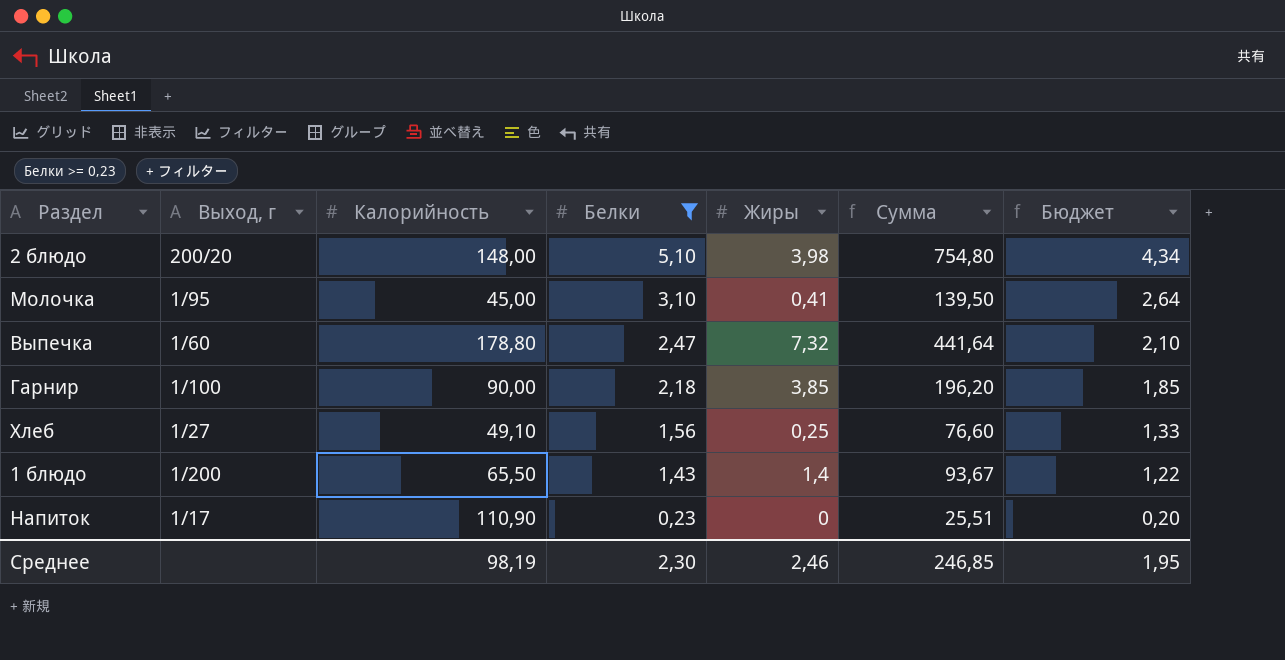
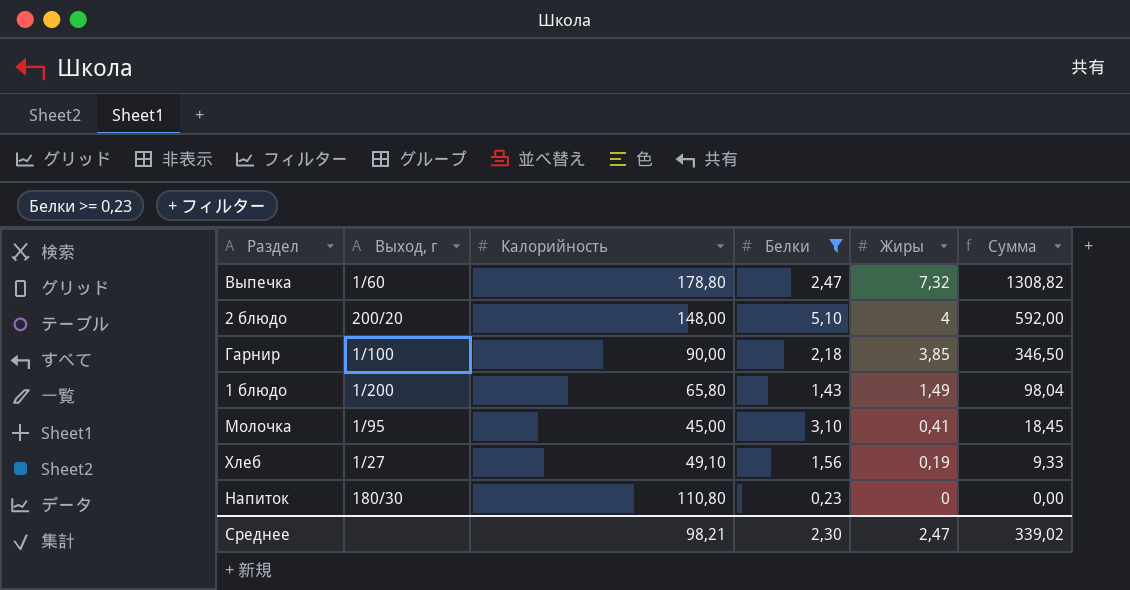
row order: Белки descending -> Жиры descending
column Бюджет | formula: [Белки] * 0,85 -> none
column Сумма | formula: [Калорийность] * [Белки] -> [Калорийность] * [Жиры]
2 блюдо | Жиры: 3,98 -> 4
1 блюдо | Калорийность: 65,50 -> 65,80
1 блюдо | Жиры: 1,4 -> 1,49
Хлеб | Жиры: 0,25 -> 0,19
Напиток | Выход, г: 1/17 -> 180/30
Напиток | Калорийность: 110,90 -> 110,80
Среднее | Калорийность: 98,19 -> 98,21
Среднее | Жиры: 2,46 -> 2,47
Среднее | Сумма: 246,85 -> 339,02

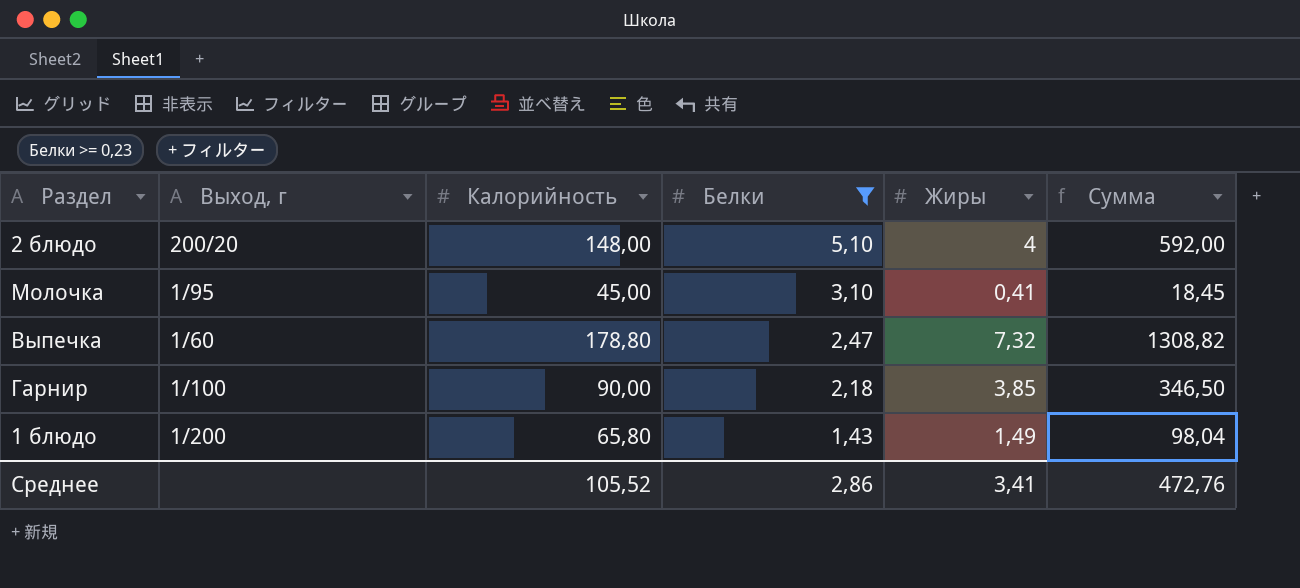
row order: Жиры descending -> Белки descending
row Хлеб: 1/27 | 49,10 | 1,56 | 0,19 | 9,33 -> none
row Напиток: 180/30 | 110,80 | 0,23 | 0 | 0,00 -> none
Среднее | Калорийность: 98,21 -> 105,52
Среднее | Белки: 2,30 -> 2,86
Среднее | Жиры: 2,47 -> 3,41
Среднее | Сумма: 339,02 -> 472,76

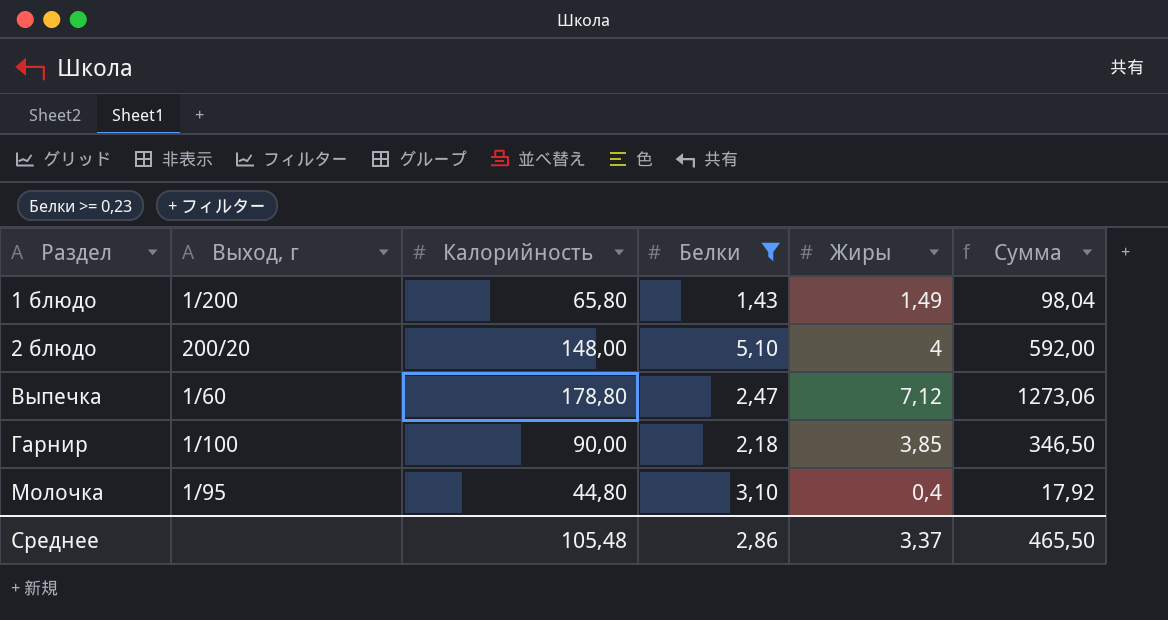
row order: Белки descending -> Раздел ascending
Выпечка | Жиры: 7,32 -> 7,12
Выпечка | Сумма: 1308,82 -> 1273,06
Молочка | Калорийность: 45,00 -> 44,80
Молочка | Жиры: 0,41 -> 0,4
Молочка | Сумма: 18,45 -> 17,92
Среднее | Калорийность: 105,52 -> 105,48
Среднее | Жиры: 3,41 -> 3,37
Среднее | Сумма: 472,76 -> 465,50

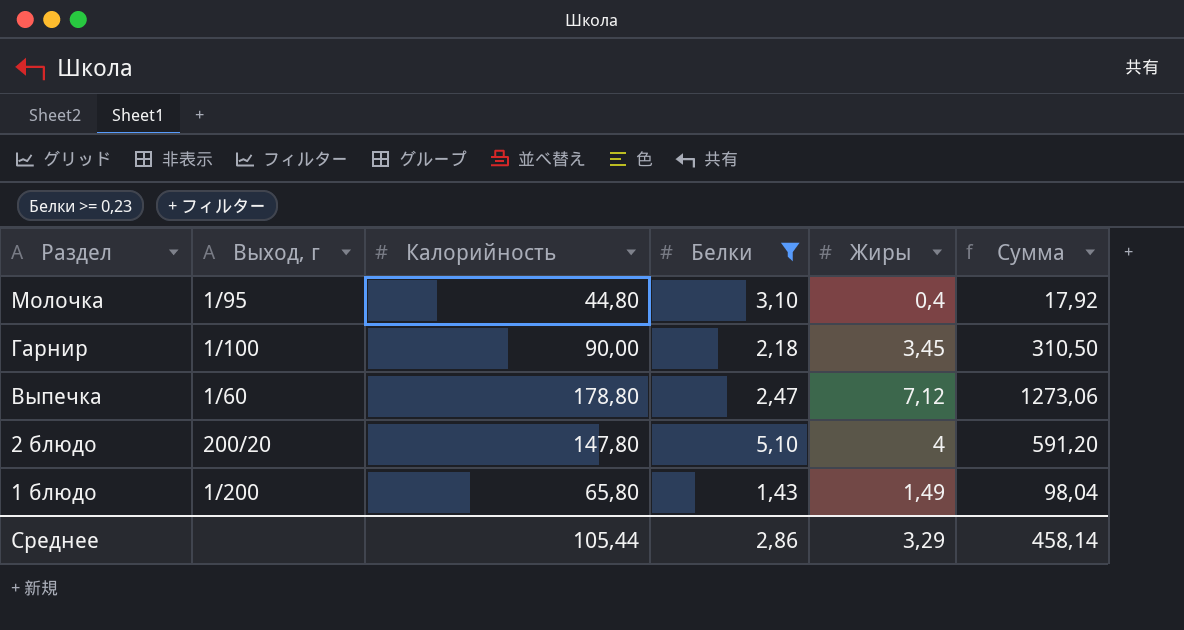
row order: Раздел ascending -> Раздел descending
Гарнир | Жиры: 3,85 -> 3,45
Гарнир | Сумма: 346,50 -> 310,50
2 блюдо | Калорийность: 148,00 -> 147,80
2 блюдо | Сумма: 592,00 -> 591,20
Среднее | Калорийность: 105,48 -> 105,44
Среднее | Жиры: 3,37 -> 3,29
Среднее | Сумма: 465,50 -> 458,14

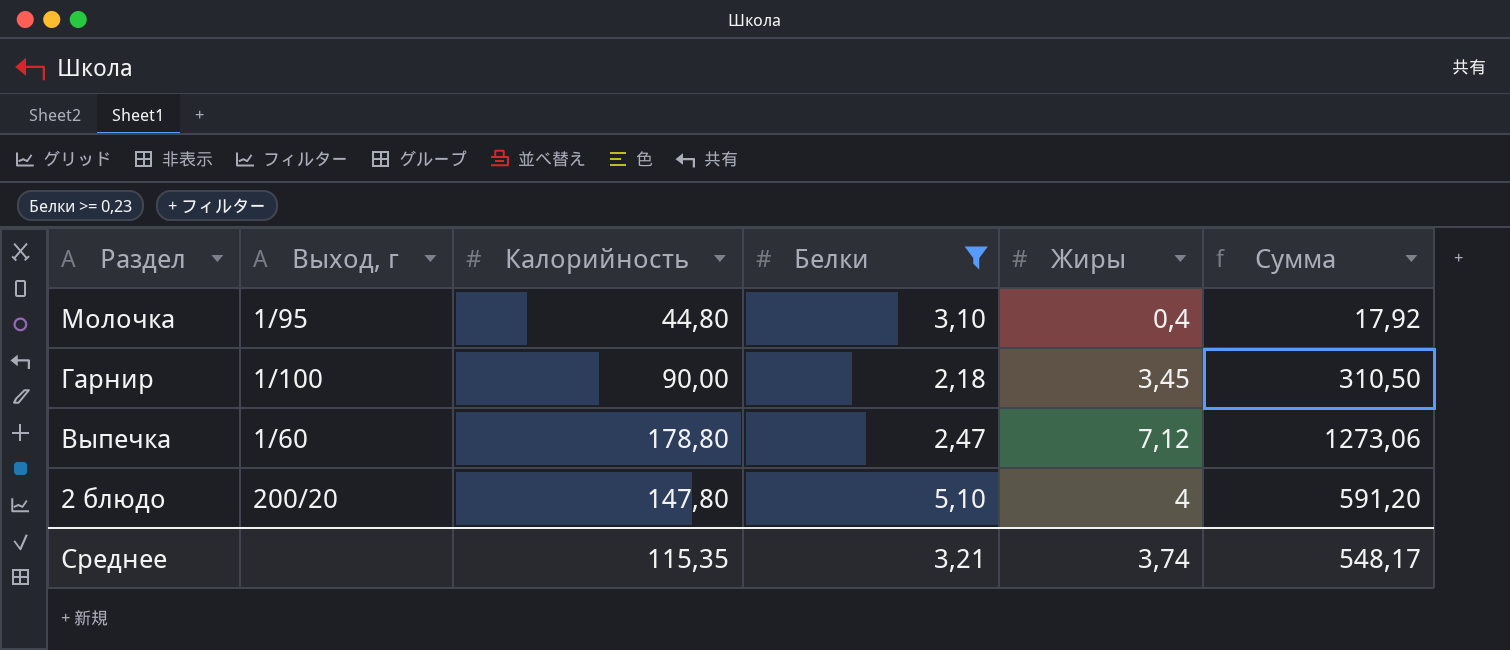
row 1 блюдо: 1/200 | 65,80 | 1,43 | 1,49 | 98,04 -> none
Среднее | Калорийность: 105,44 -> 115,35
Среднее | Белки: 2,86 -> 3,21
Среднее | Жиры: 3,29 -> 3,74
Среднее | Сумма: 458,14 -> 548,17

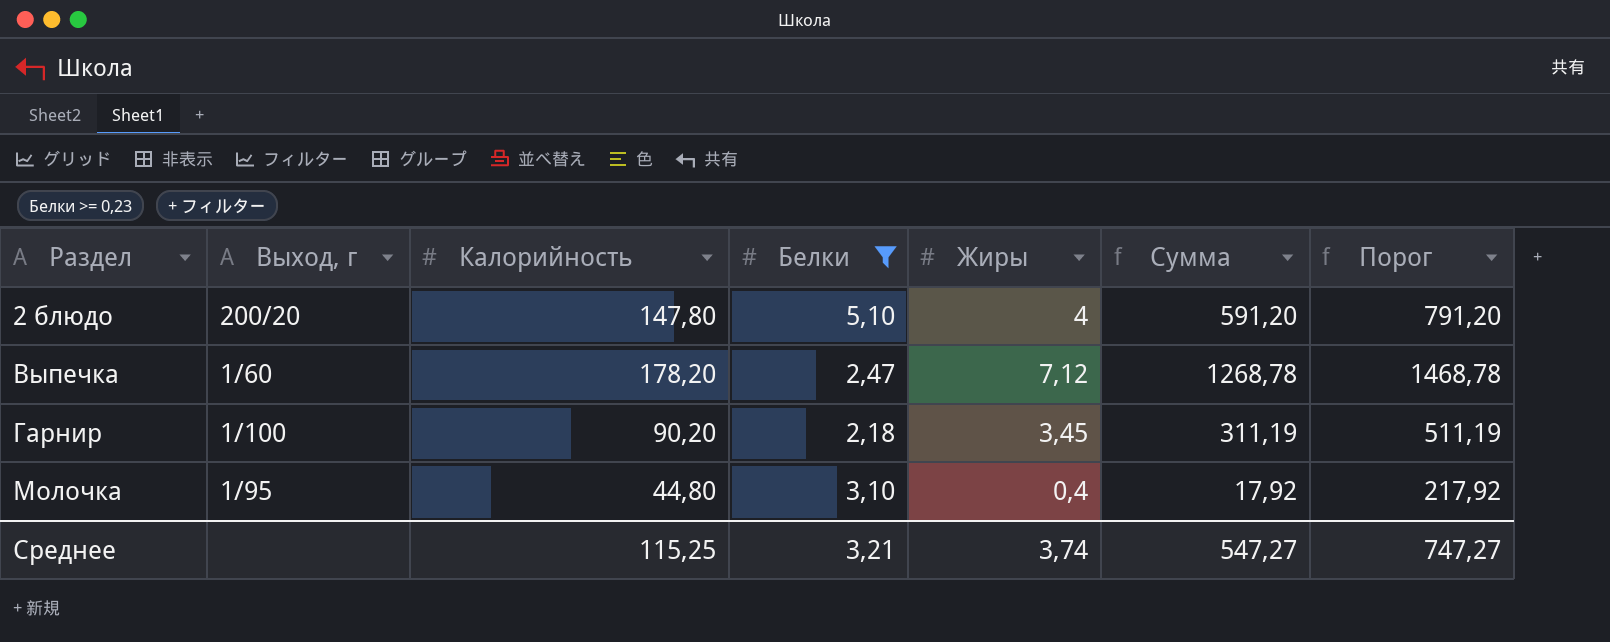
row order: Раздел descending -> Раздел ascending
column Порог | formula: none -> [Сумма] + 200
Выпечка | Калорийность: 178,80 -> 178,20
Выпечка | Сумма: 1273,06 -> 1268,78
Гарнир | Калорийность: 90,00 -> 90,20
Гарнир | Сумма: 310,50 -> 311,19
Среднее | Калорийность: 115,35 -> 115,25
Среднее | Сумма: 548,17 -> 547,27

